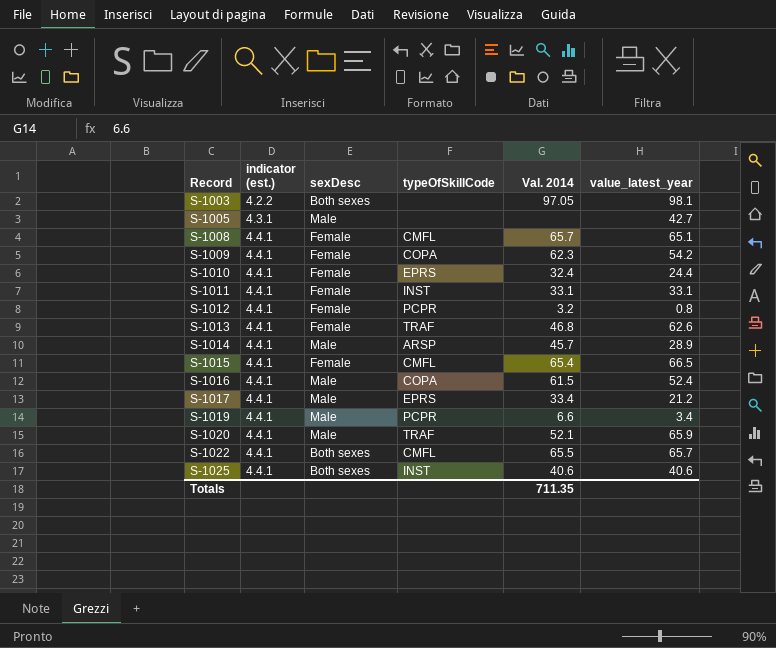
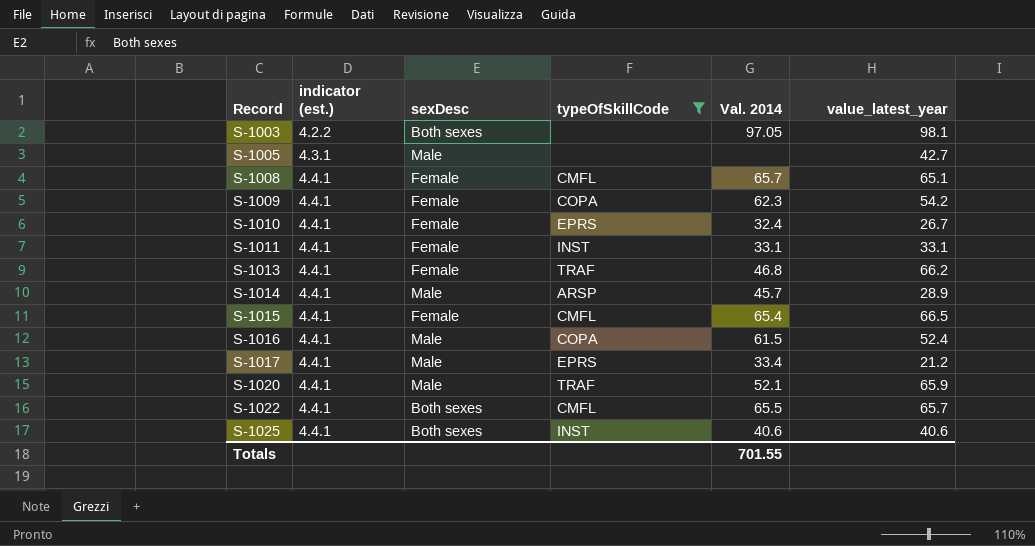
filter: none -> typeOfSkillCode != PCPR
S-1010 | value_latest_year: 24.4 -> 26.7
S-1013 | value_latest_year: 62.6 -> 66.2
Totals | Val. 2014: 711.35 -> 701.55

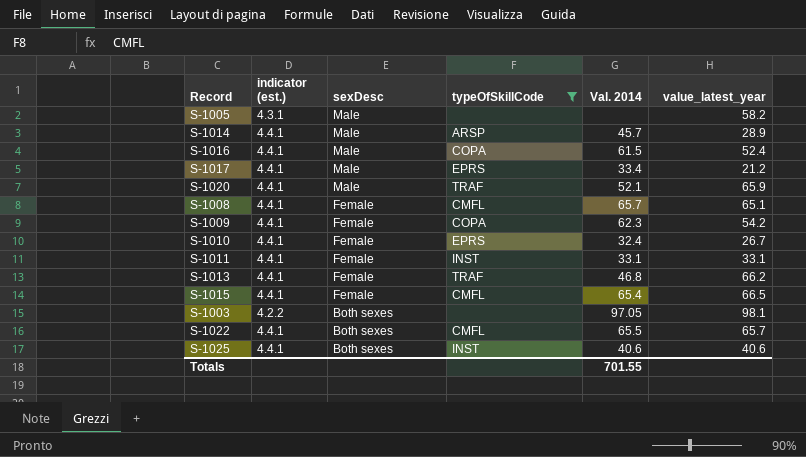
row order: Record ascending -> sexDesc descending
S-1005 | value_latest_year: 42.7 -> 58.2

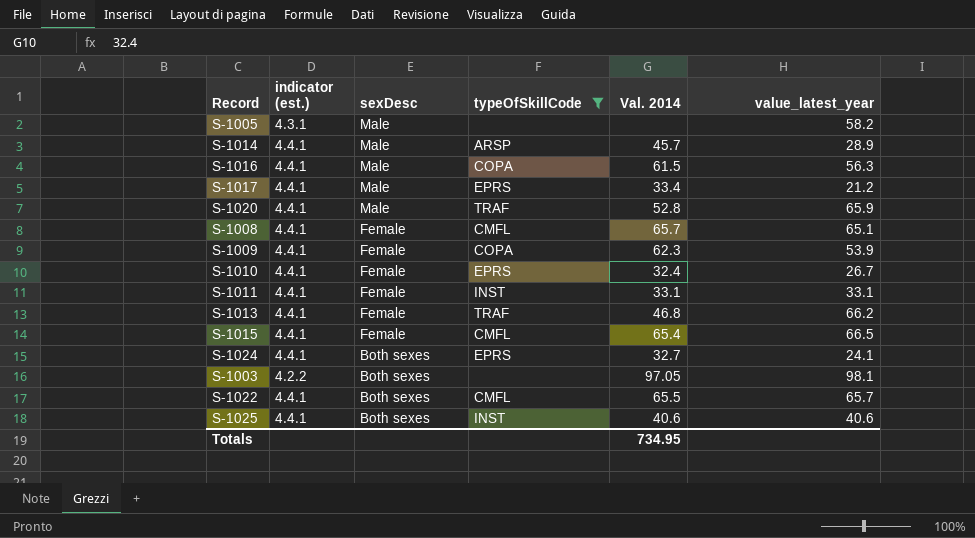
S-1016 | value_latest_year: 52.4 -> 56.3
S-1020 | Val. 2014: 52.1 -> 52.8
S-1009 | value_latest_year: 54.2 -> 53.9
row S-1024: none -> 4.4.1 | Both sexes | EPRS | 32.7 | 24.1
Totals | Val. 2014: 701.55 -> 734.95

